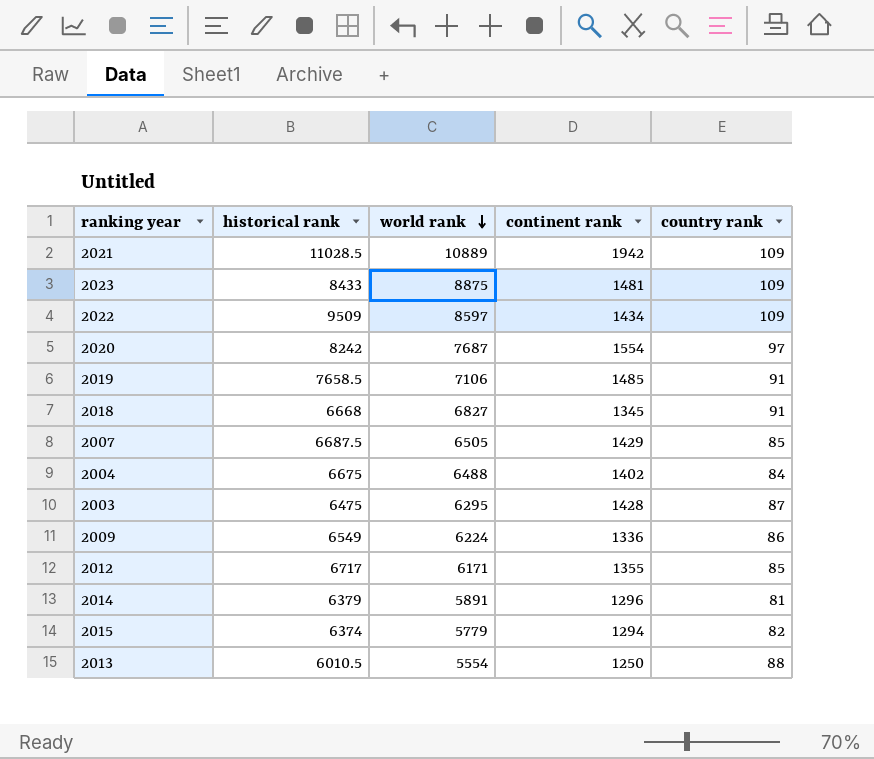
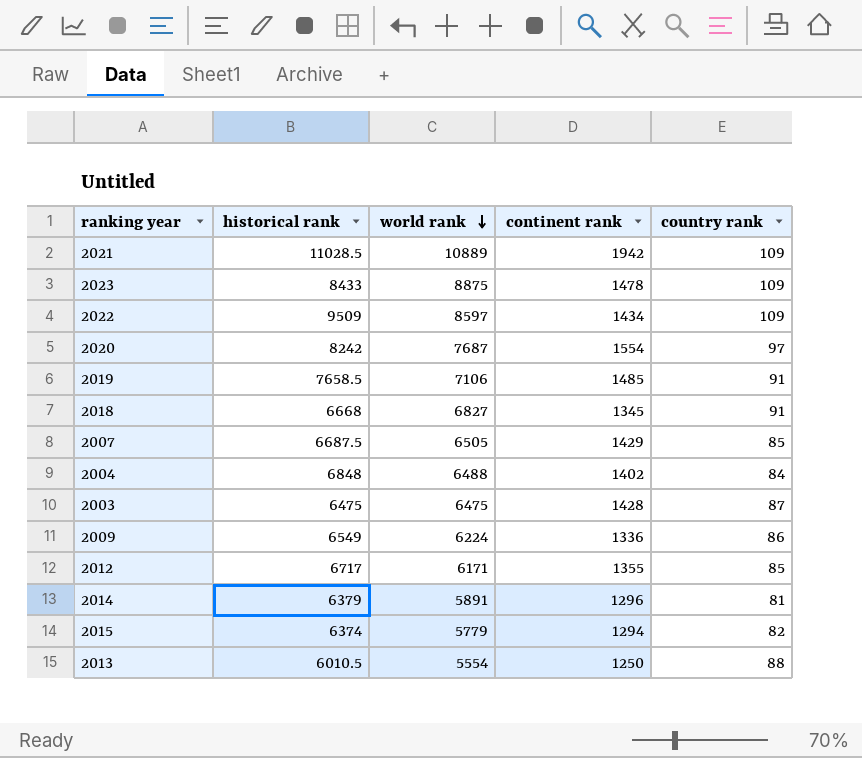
2023 | continent rank: 1481 -> 1478
2004 | historical rank: 6675 -> 6848
2003 | world rank: 6295 -> 6475

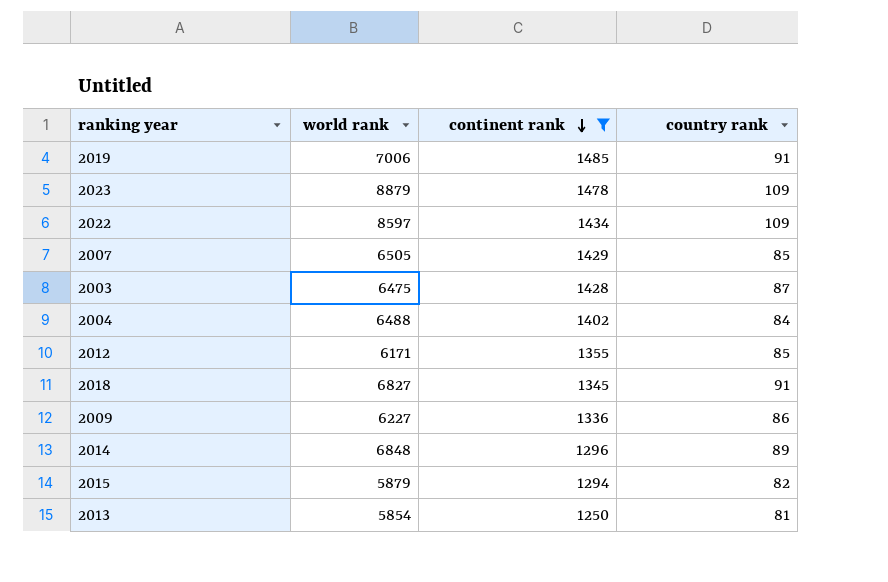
filter: none -> continent rank <= 1485
row order: world rank descending -> continent rank descending
column historical rank | position: 2 -> none
2019 | world rank: 7106 -> 7006
2023 | world rank: 8875 -> 8879
2009 | world rank: 6224 -> 6227
2014 | world rank: 5891 -> 6848
2014 | country rank: 81 -> 89
2015 | world rank: 5779 -> 5879
2013 | world rank: 5554 -> 5854
2013 | country rank: 88 -> 81

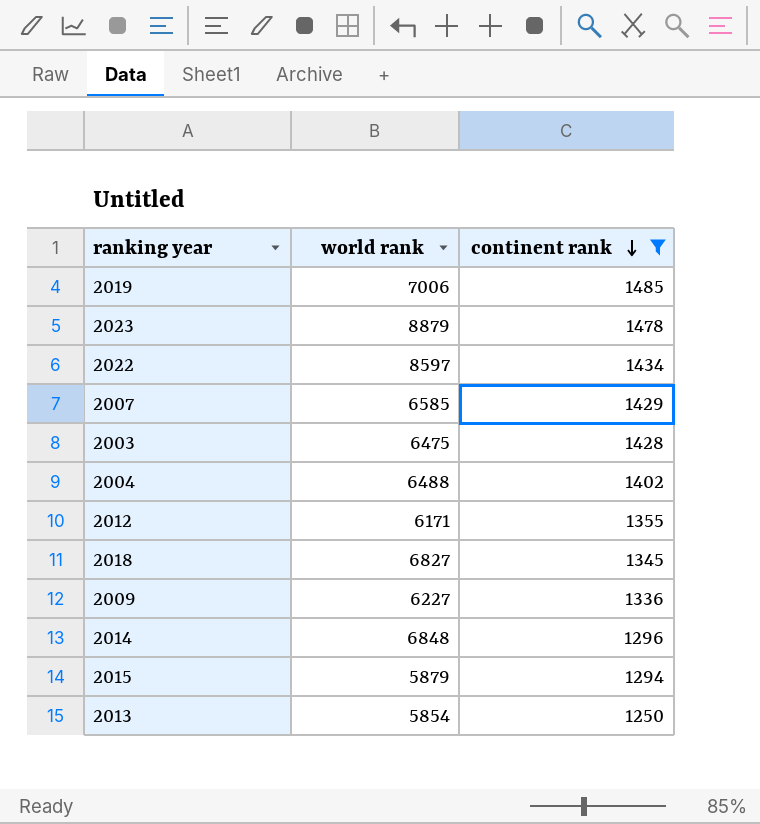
column country rank | position: 4 -> none
2007 | world rank: 6505 -> 6585

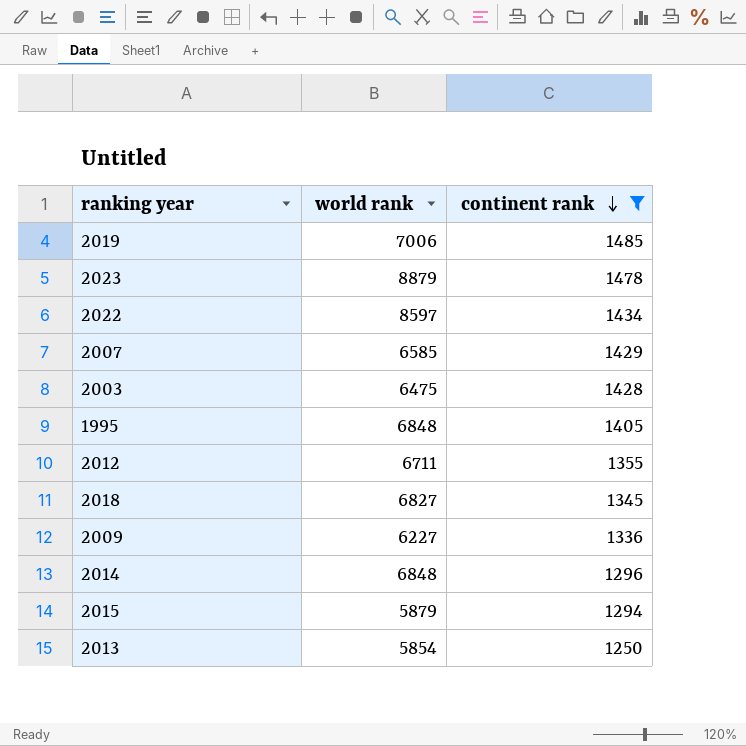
row 2004: 6488 | 1402 -> none
row 1995: none -> 6848 | 1405
2012 | world rank: 6171 -> 6711

